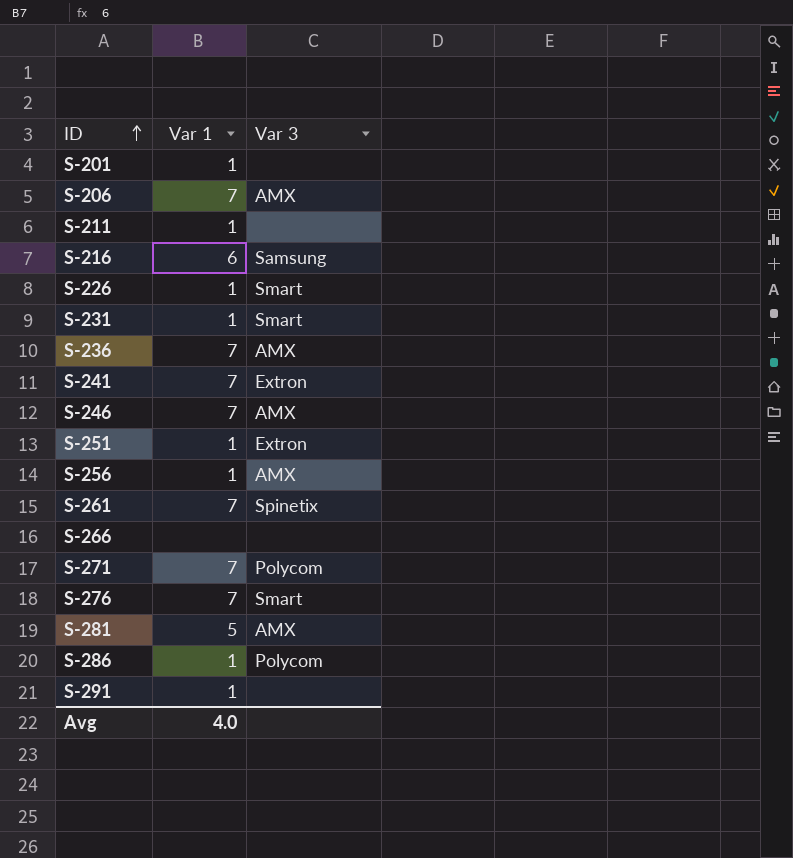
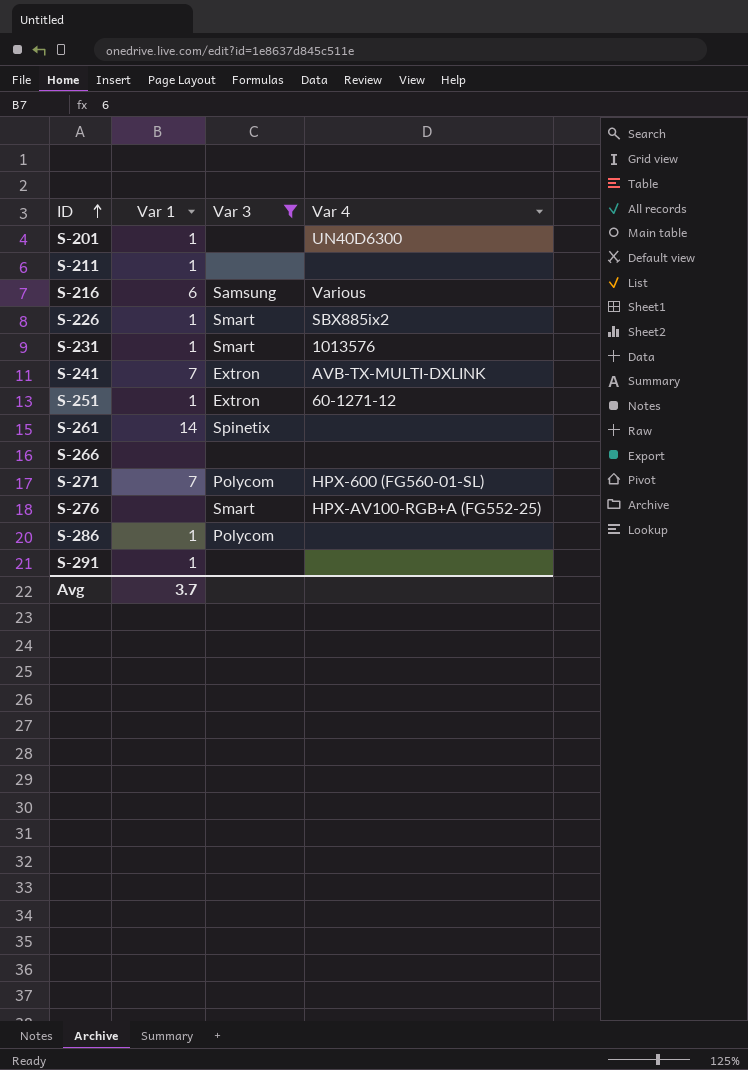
filter: none -> Var 3 != AMX
column Var 4 | position: none -> 4
S-261 | Var 1: 7 -> 14
S-276 | Var 1: 7 -> none
Avg | Var 1: 4.0 -> 3.7

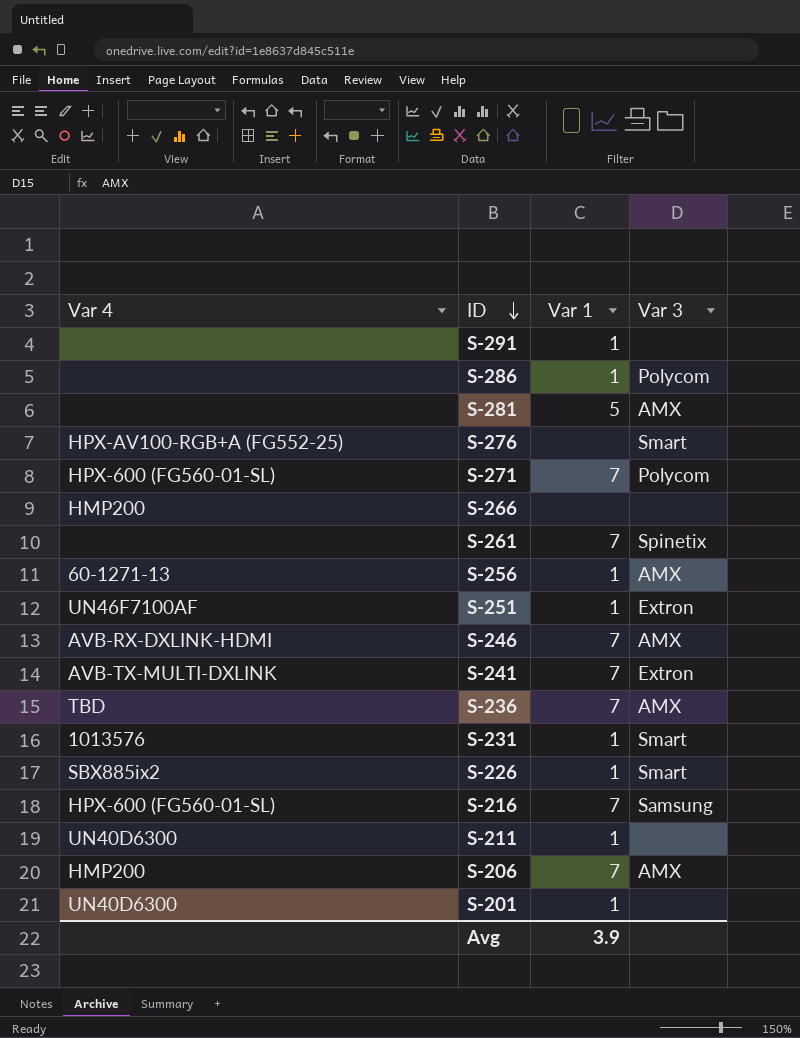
filter: Var 3 != AMX -> none
row order: ID ascending -> ID descending
column Var 4 | position: 4 -> 1
S-266 | Var 4: none -> HMP200
S-261 | Var 1: 14 -> 7
S-251 | Var 4: 60-1271-12 -> UN46F7100AF
S-216 | Var 4: Various -> HPX-600 (FG560-01-SL)
S-216 | Var 1: 6 -> 7
S-211 | Var 4: none -> UN40D6300
Avg | Var 1: 3.7 -> 3.9

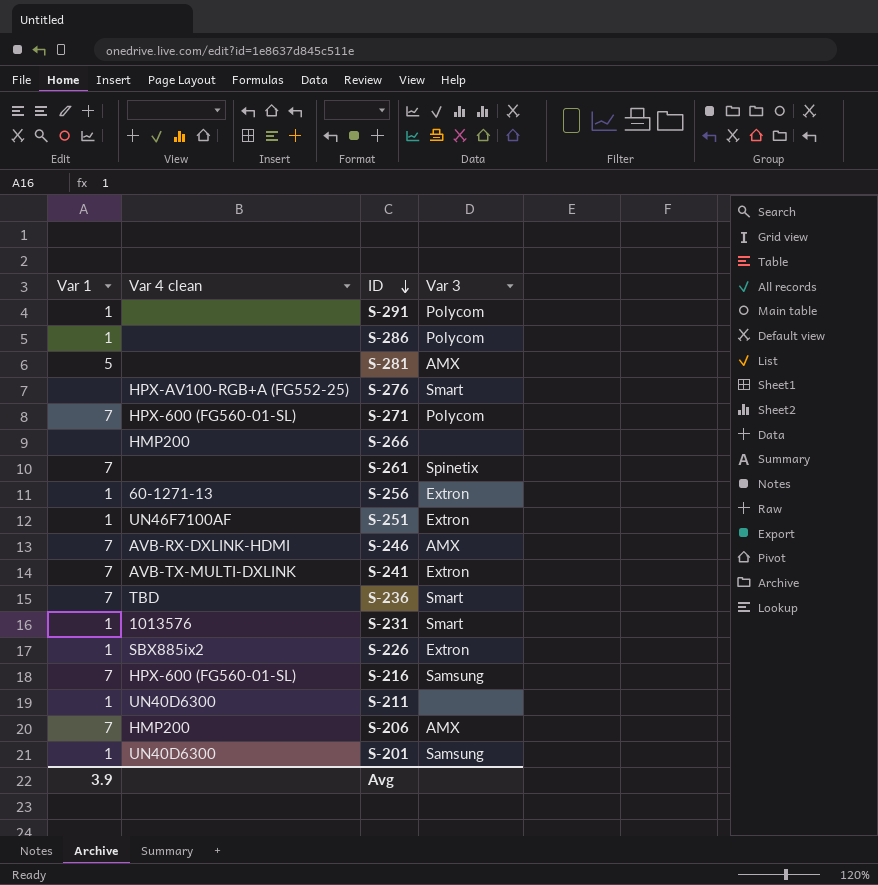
column Var 1 | position: 3 -> 1
column name: Var 4 -> Var 4 clean
S-291 | Var 3: none -> Polycom
S-256 | Var 3: AMX -> Extron
S-236 | Var 3: AMX -> Smart
S-226 | Var 3: Smart -> Extron
S-201 | Var 3: none -> Samsung

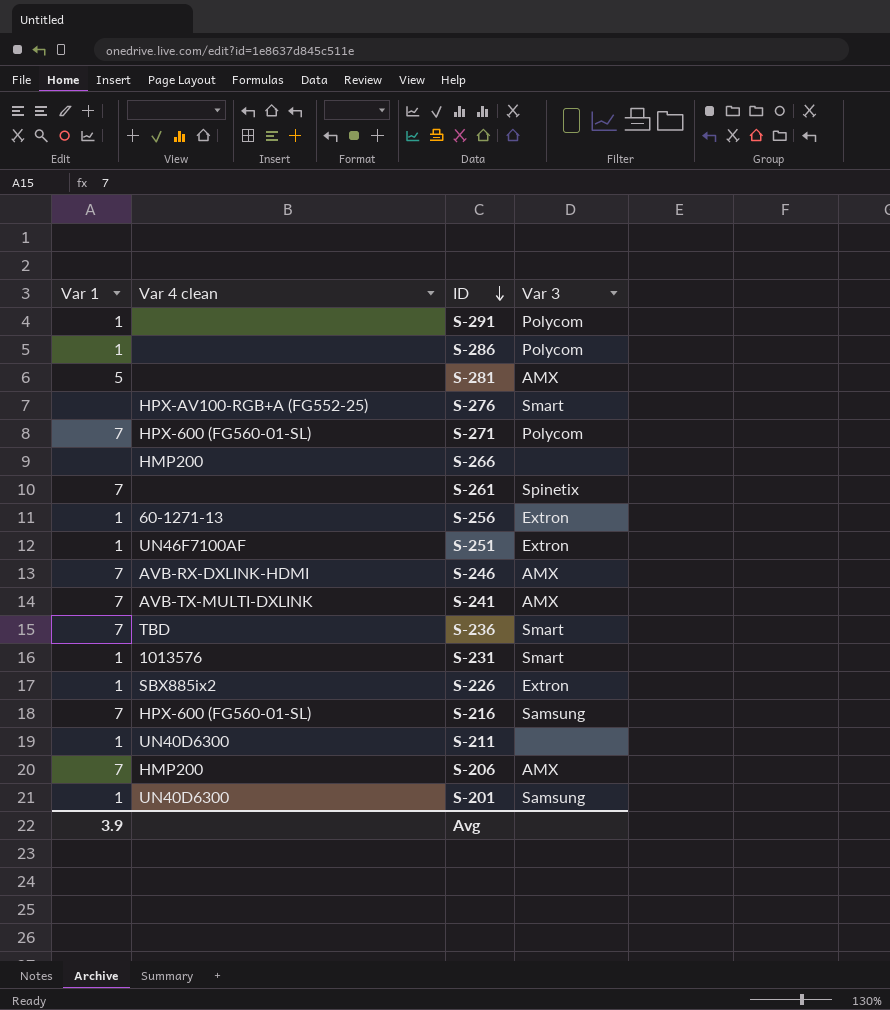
S-241 | Var 3: Extron -> AMX

